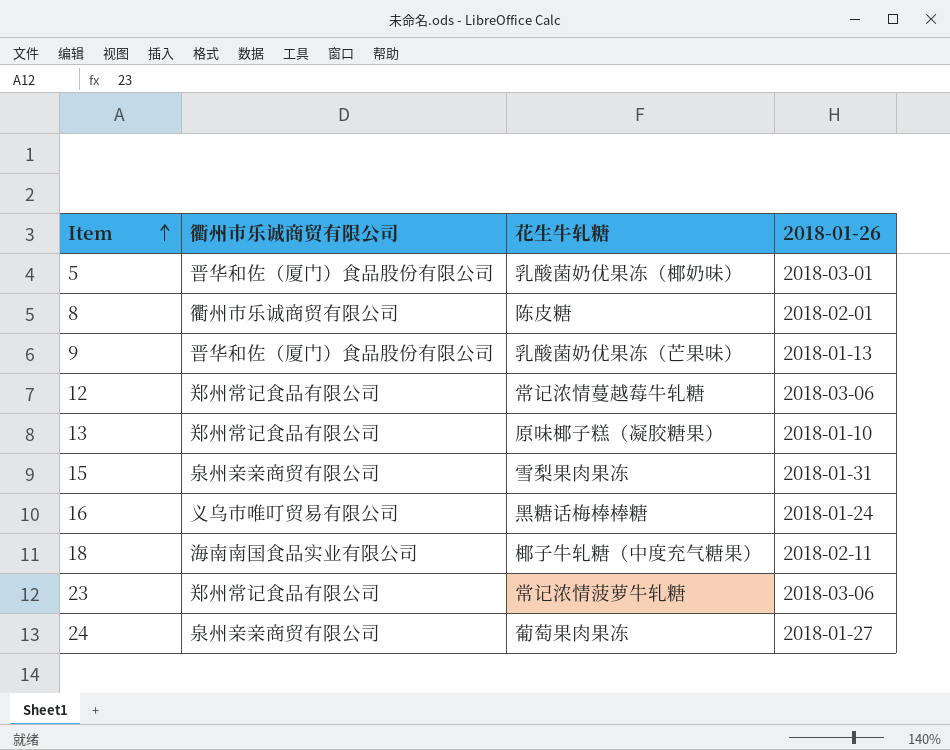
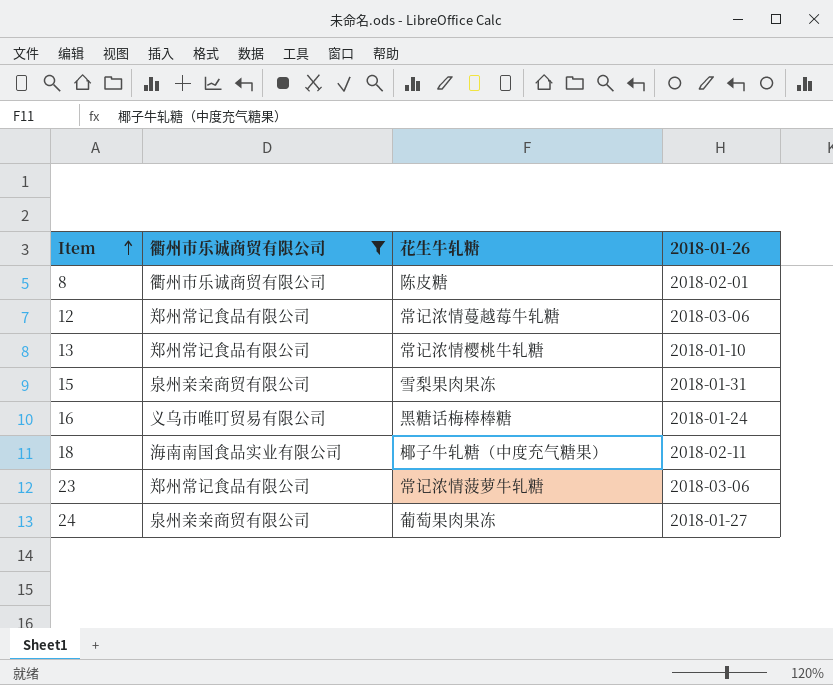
filter: none -> 衢州市乐诚商贸有限公司 != 晋华和佐（厦门）食品股份有限公司
13 | 花生牛轧糖: 原味椰子糕（凝胶糖果） -> 常记浓情樱桃牛轧糖

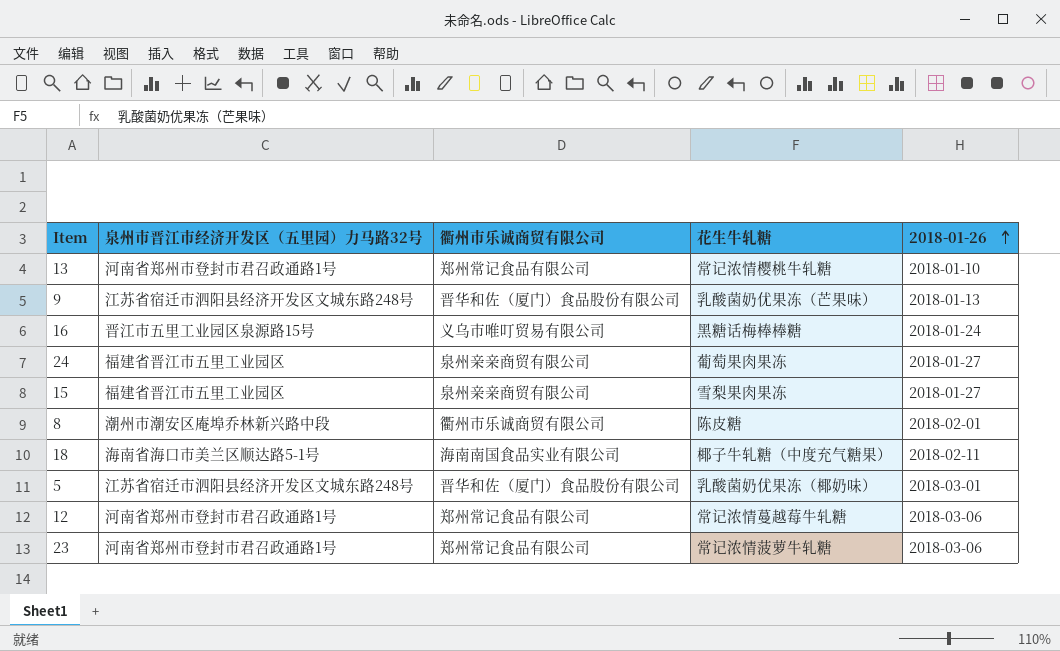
filter: 衢州市乐诚商贸有限公司 != 晋华和佐（厦门）食品股份有限公司 -> none
row order: Item ascending -> 2018-01-26 ascending
column 泉州市晋江市经济开发区（五里园）力马路32号 | position: none -> 2
15 | 2018-01-26: 2018-01-31 -> 2018-01-27

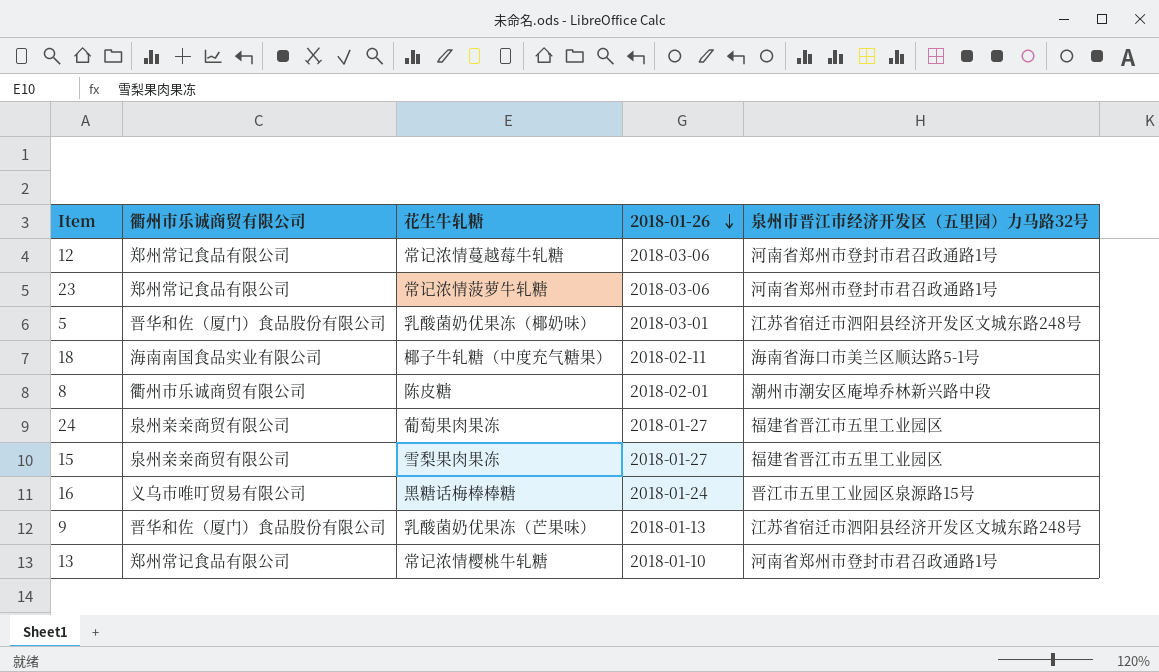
row order: 2018-01-26 ascending -> 2018-01-26 descending
column 泉州市晋江市经济开发区（五里园）力马路32号 | position: 2 -> 5

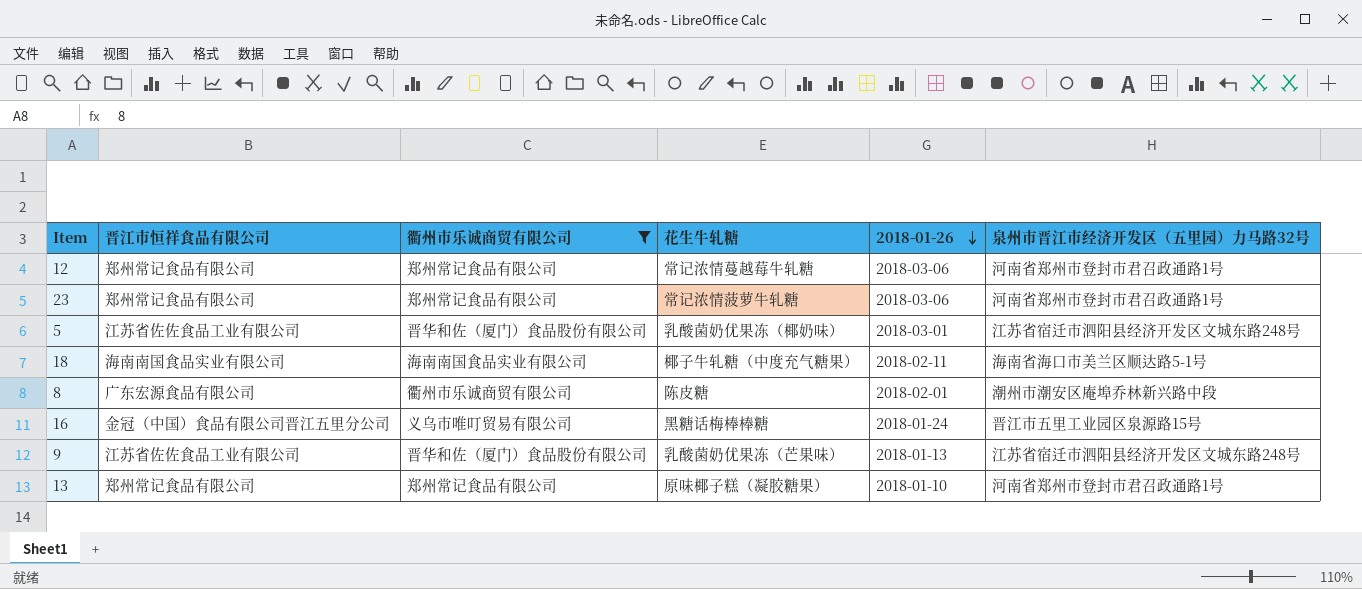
filter: none -> 衢州市乐诚商贸有限公司 != 泉州亲亲商贸有限公司
column 晋江市恒祥食品有限公司 | position: none -> 2
13 | 花生牛轧糖: 常记浓情樱桃牛轧糖 -> 原味椰子糕（凝胶糖果）

